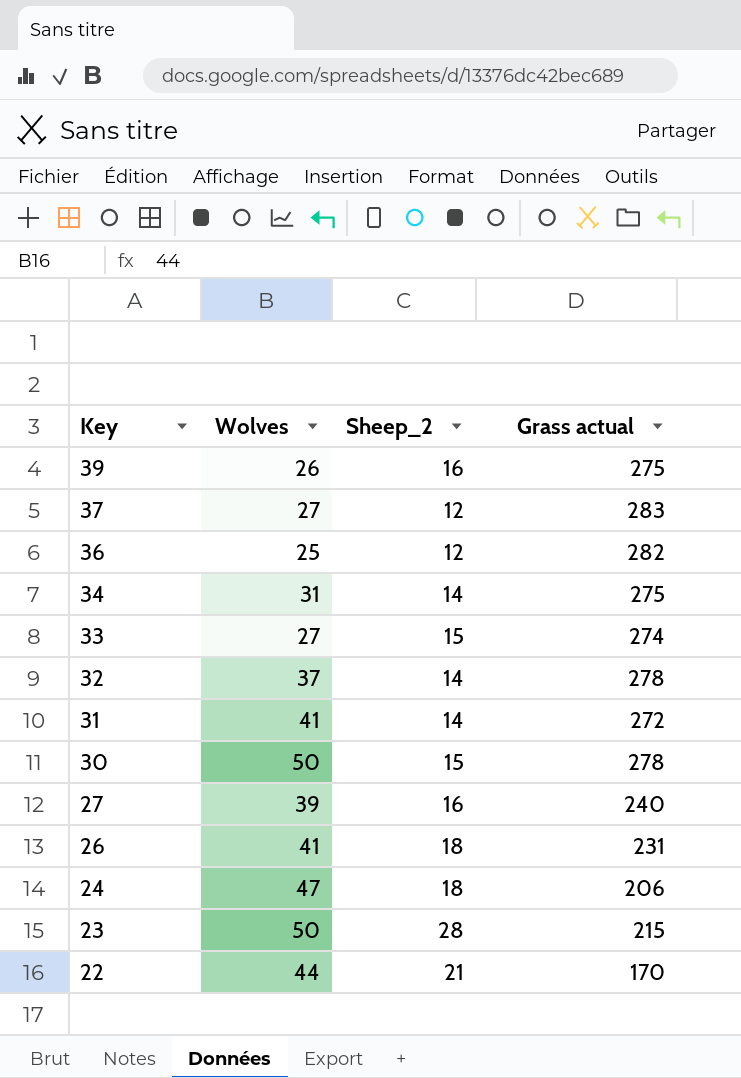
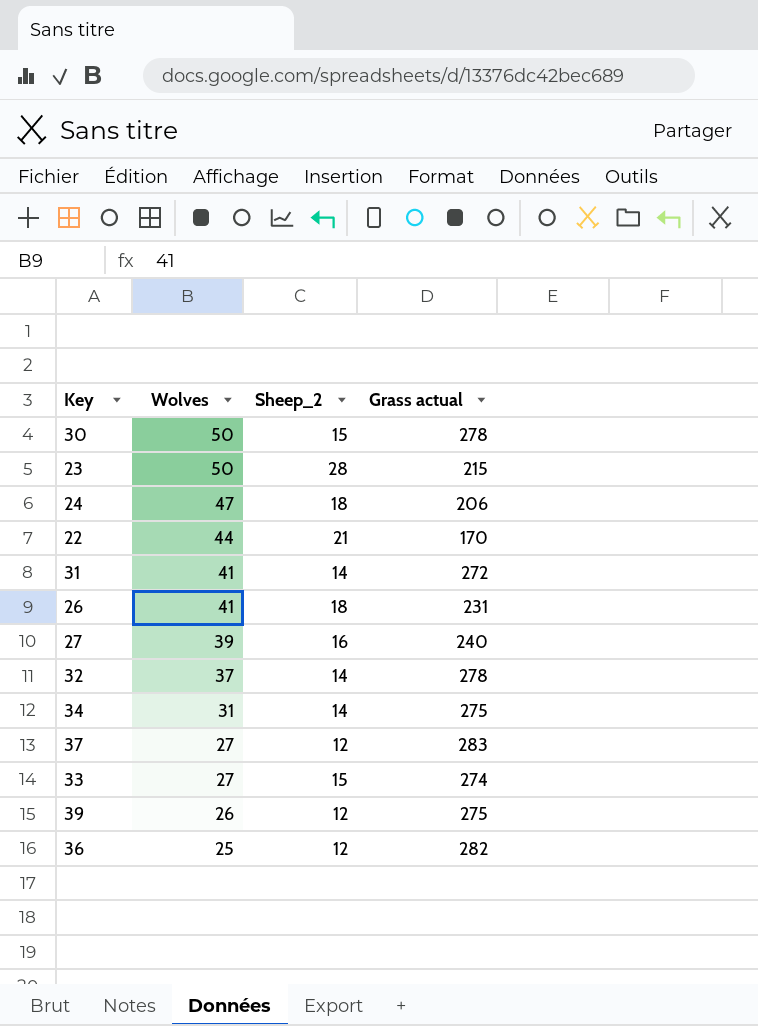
row order: Key descending -> Wolves descending
39 | Sheep_2: 16 -> 12

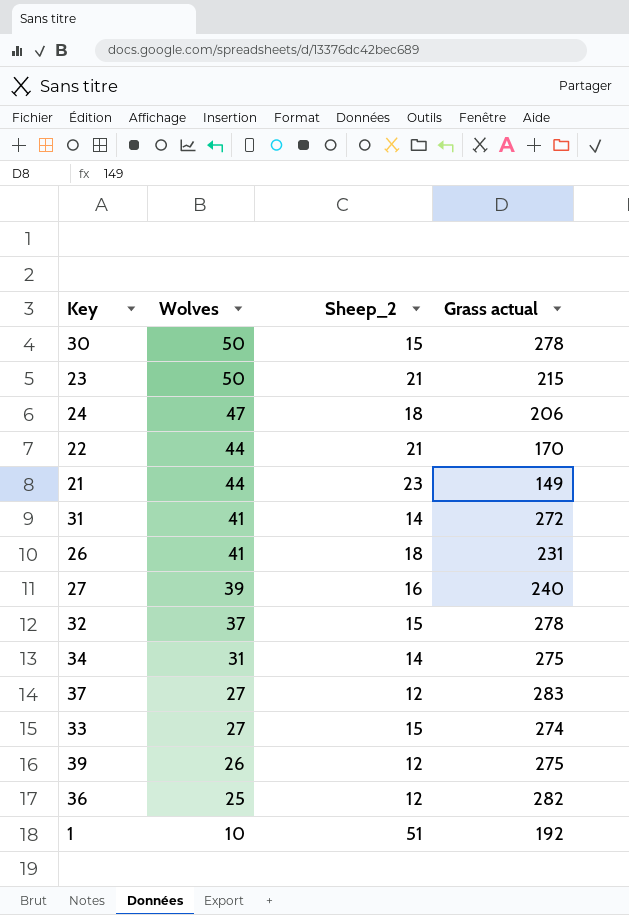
23 | Sheep_2: 28 -> 21
row 21: none -> 44 | 23 | 149
32 | Sheep_2: 14 -> 15
row 1: none -> 10 | 51 | 192

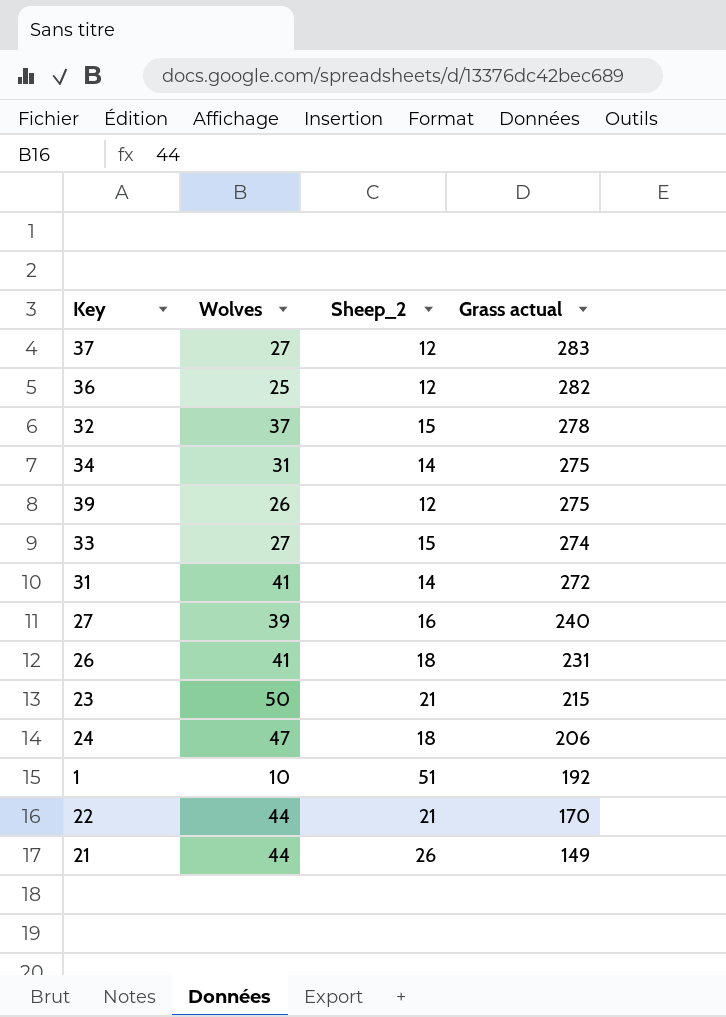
row order: Wolves descending -> Grass actual descending
row 30: 50 | 15 | 278 -> none
21 | Sheep_2: 23 -> 26

